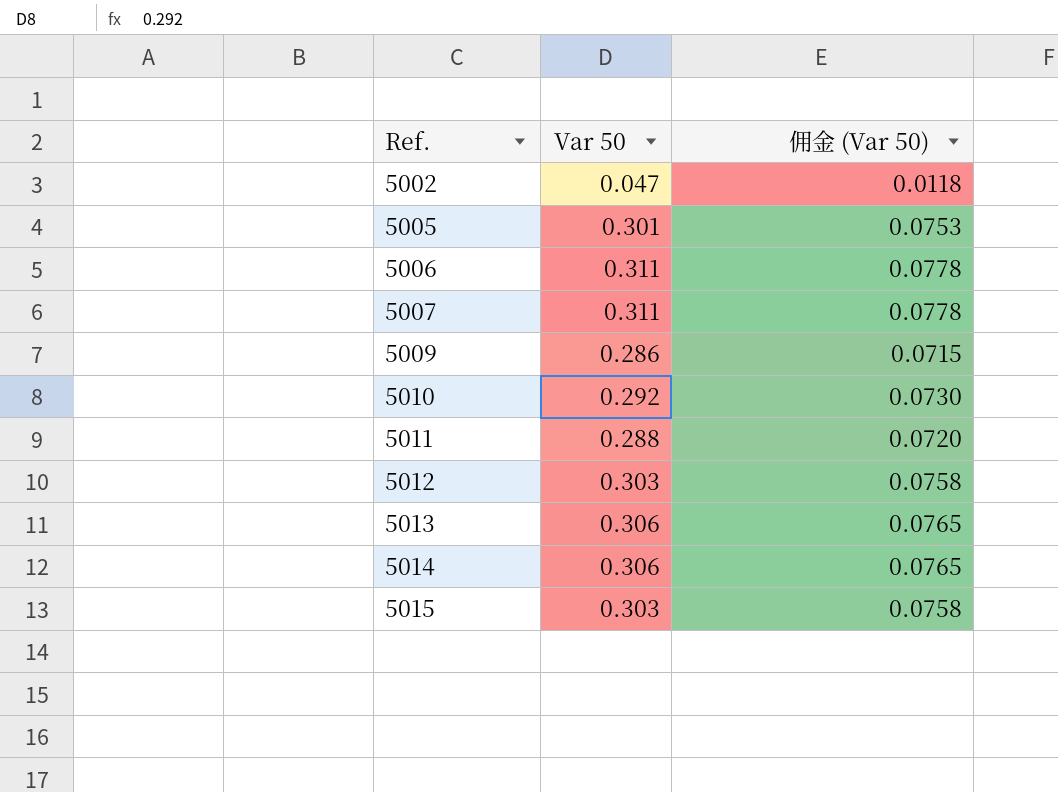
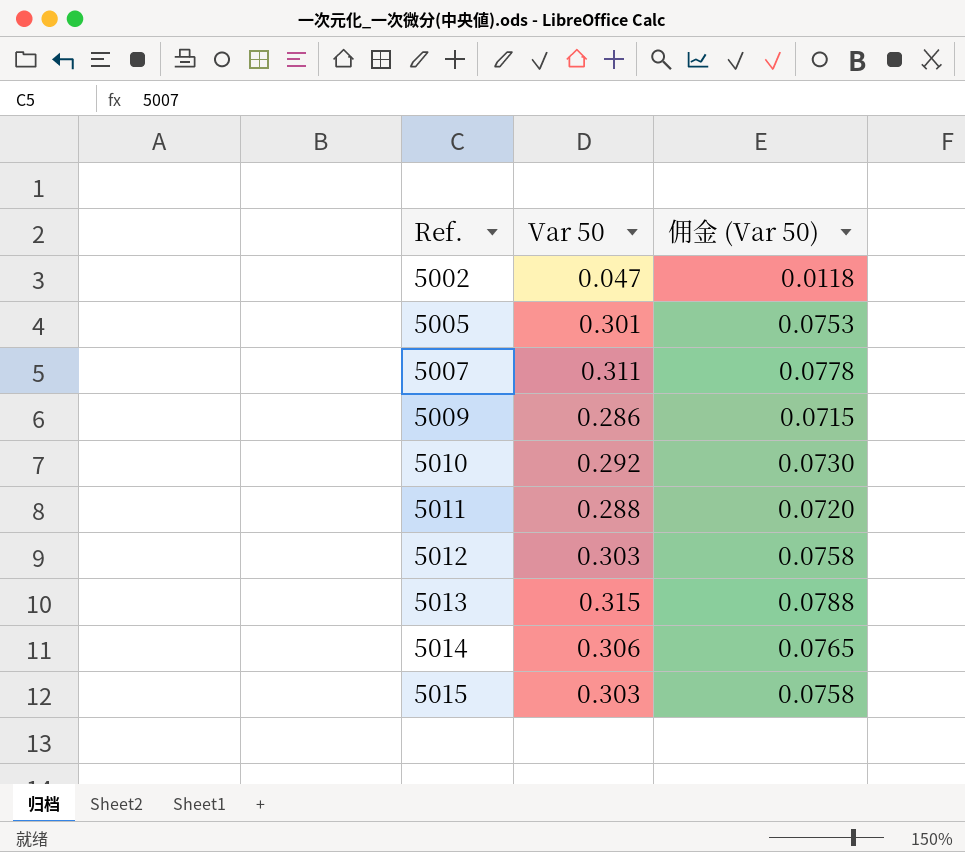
row 5006: 0.311 | 0.0778 -> none
5013 | Var 50: 0.306 -> 0.315
5013 | 佣金 (Var 50): 0.0765 -> 0.0788

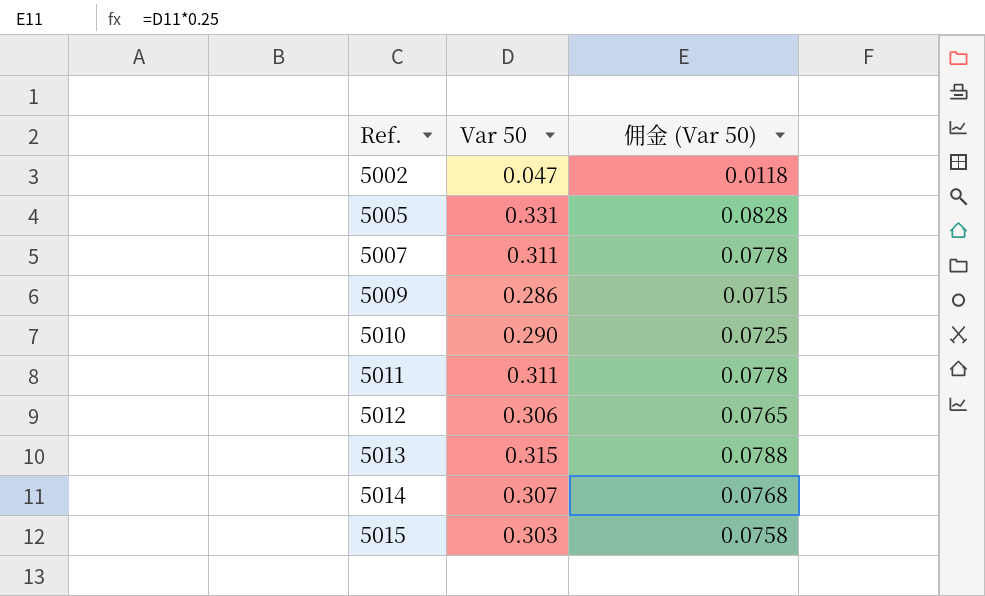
5005 | Var 50: 0.301 -> 0.331
5005 | 佣金 (Var 50): 0.0753 -> 0.0828
5010 | Var 50: 0.292 -> 0.290
5010 | 佣金 (Var 50): 0.0730 -> 0.0725
5011 | Var 50: 0.288 -> 0.311
5011 | 佣金 (Var 50): 0.0720 -> 0.0778
5012 | Var 50: 0.303 -> 0.306
5012 | 佣金 (Var 50): 0.0758 -> 0.0765
5014 | Var 50: 0.306 -> 0.307
5014 | 佣金 (Var 50): 0.0765 -> 0.0768

